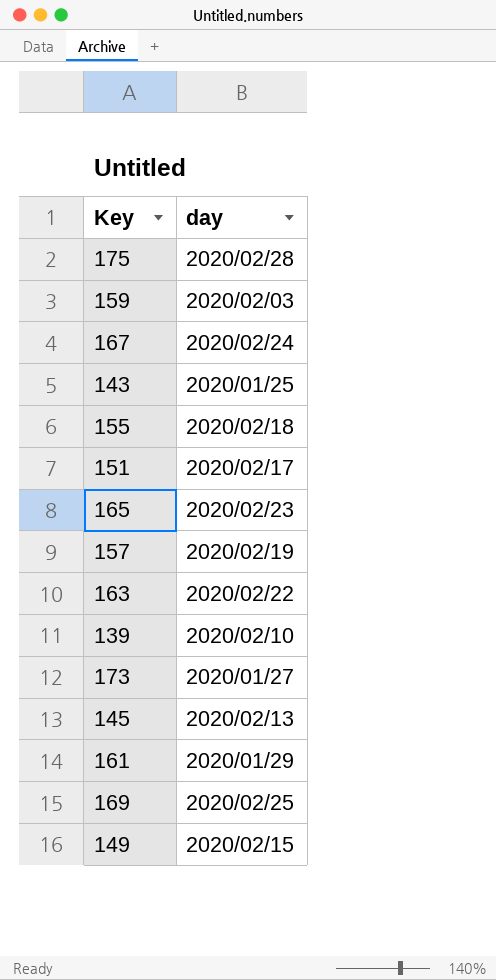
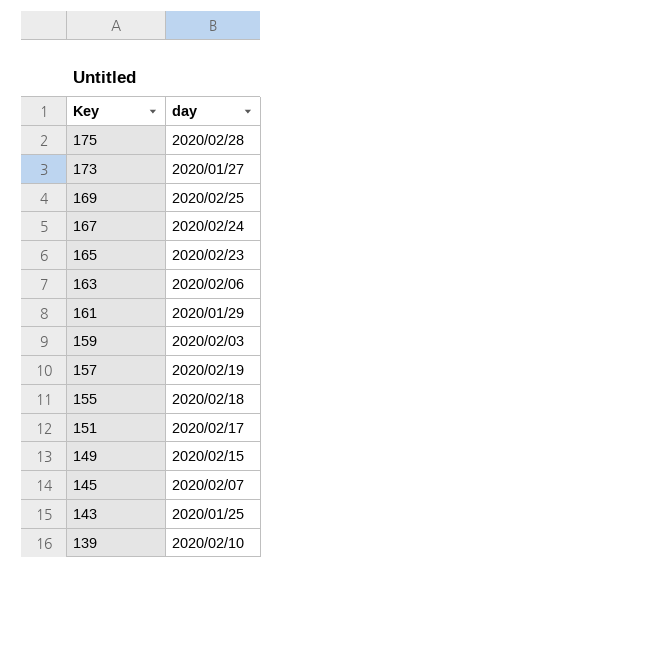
row order: none -> Key descending
163 | day: 2020/02/22 -> 2020/02/06
145 | day: 2020/02/13 -> 2020/02/07

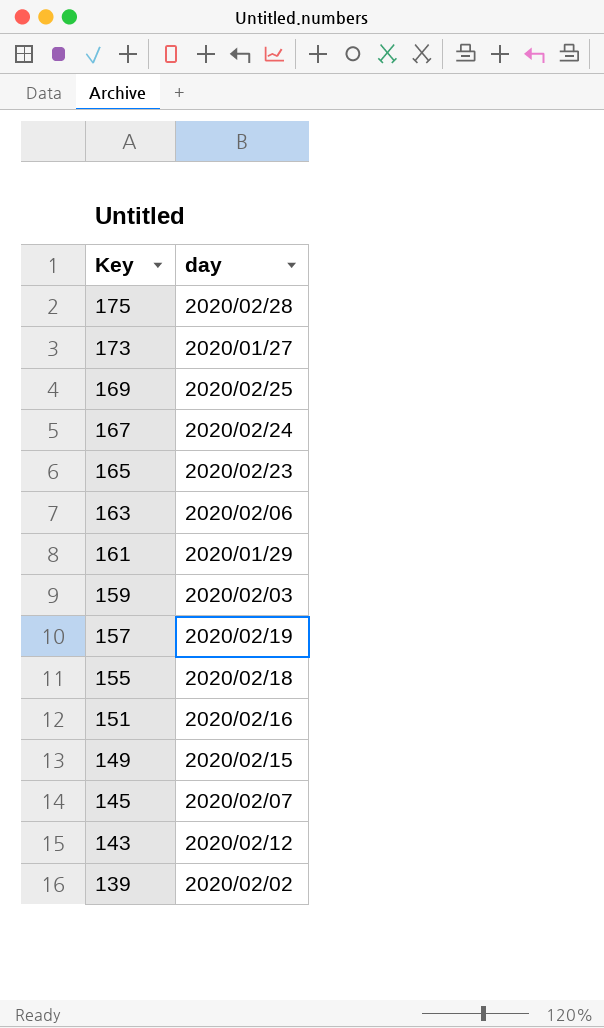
151 | day: 2020/02/17 -> 2020/02/16
143 | day: 2020/01/25 -> 2020/02/12
139 | day: 2020/02/10 -> 2020/02/02

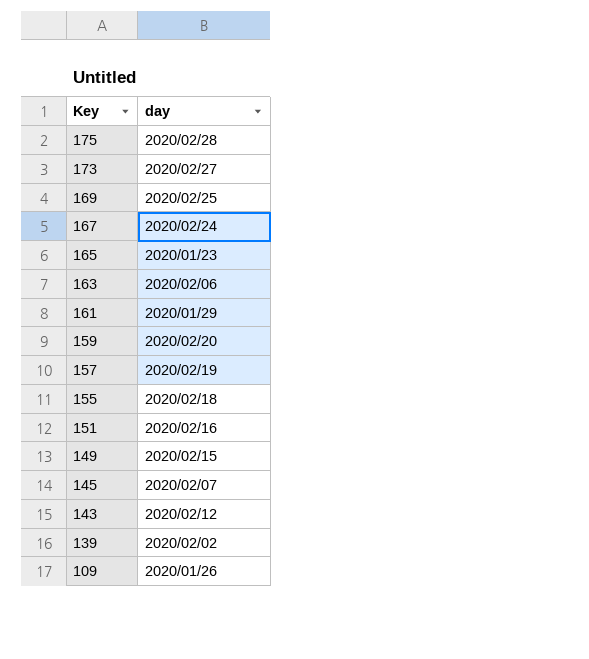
173 | day: 2020/01/27 -> 2020/02/27
165 | day: 2020/02/23 -> 2020/01/23
159 | day: 2020/02/03 -> 2020/02/20
row 109: none -> 2020/01/26

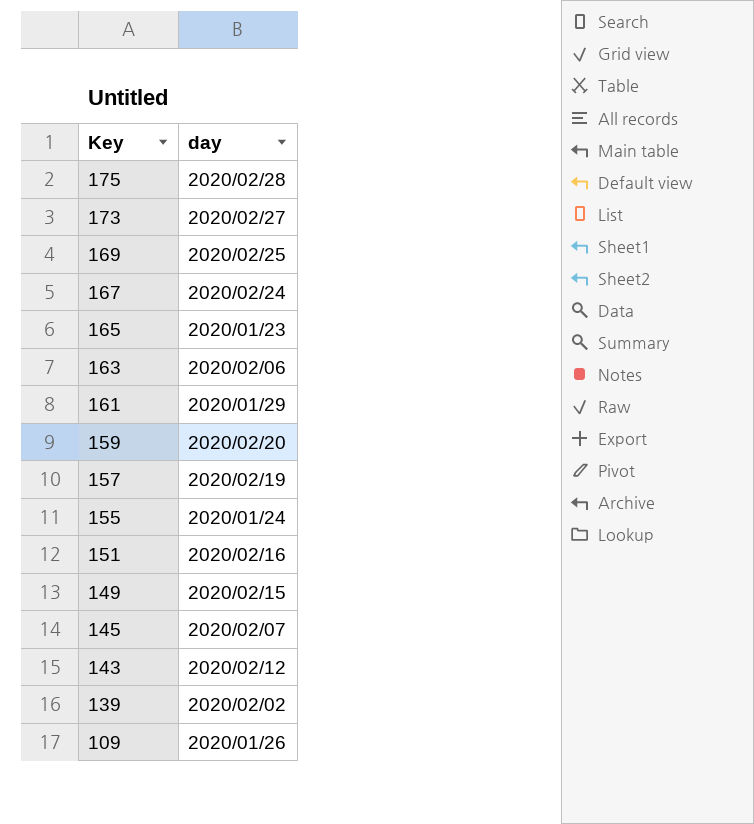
155 | day: 2020/02/18 -> 2020/01/24

